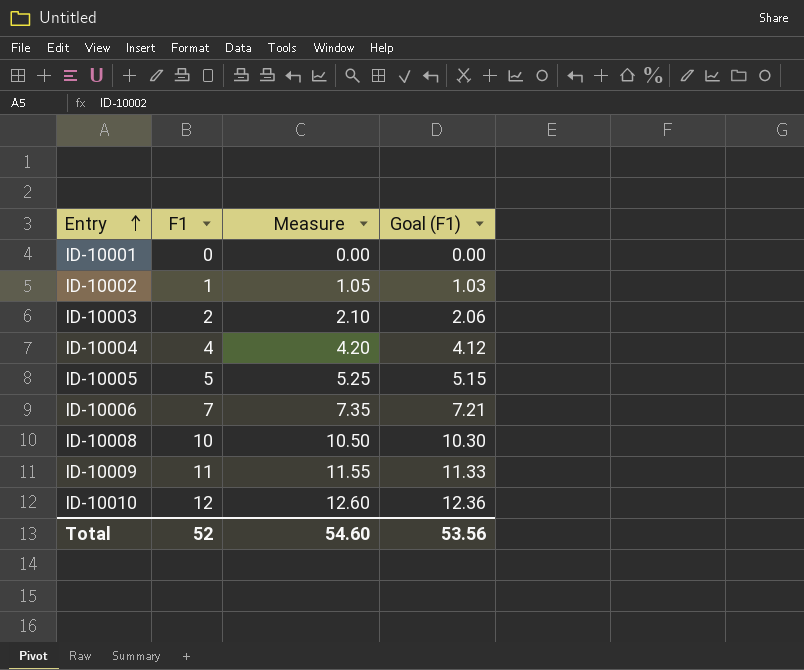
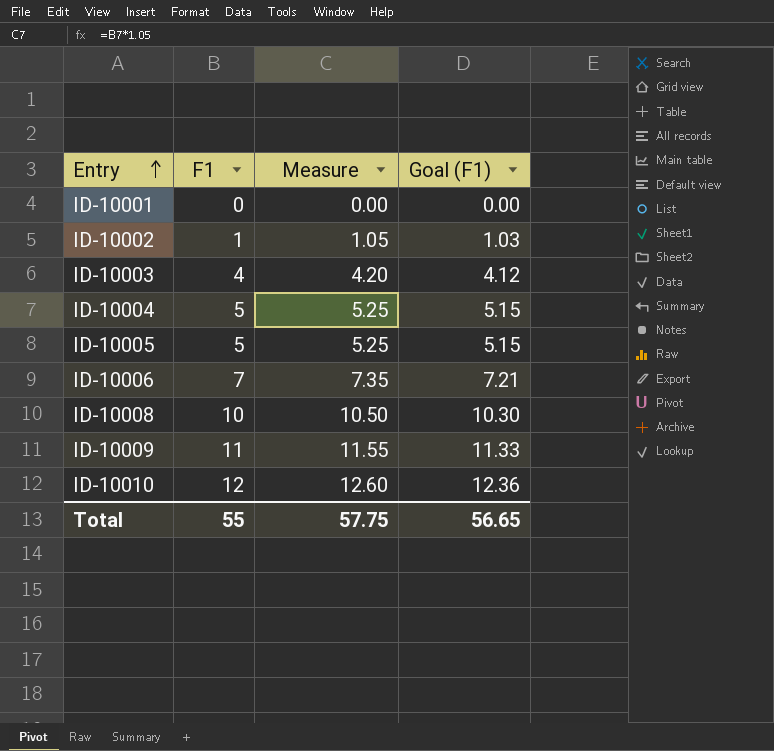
ID-10003 | F1: 2 -> 4
ID-10003 | Measure: 2.10 -> 4.20
ID-10003 | Goal (F1): 2.06 -> 4.12
ID-10004 | F1: 4 -> 5
ID-10004 | Measure: 4.20 -> 5.25
ID-10004 | Goal (F1): 4.12 -> 5.15
Total | F1: 52 -> 55
Total | Measure: 54.60 -> 57.75
Total | Goal (F1): 53.56 -> 56.65

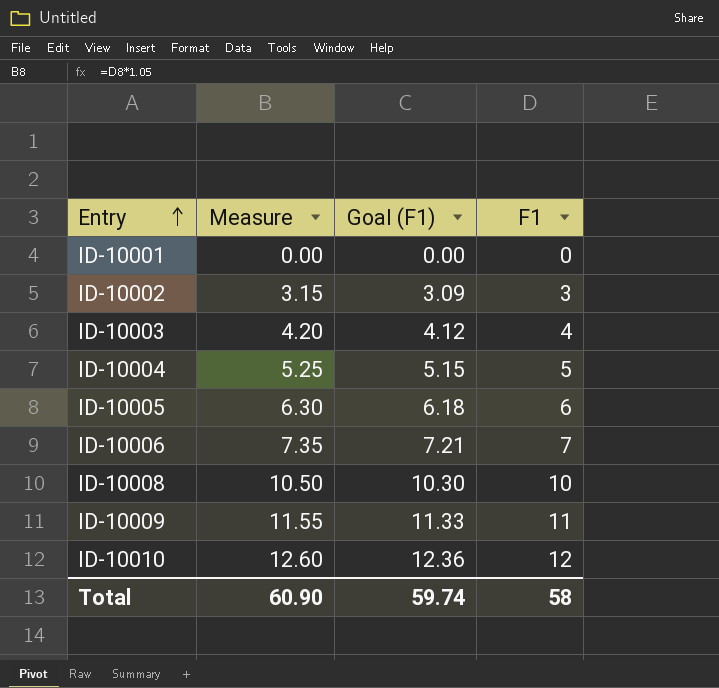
column F1 | position: 2 -> 4
ID-10002 | Measure: 1.05 -> 3.15
ID-10002 | Goal (F1): 1.03 -> 3.09
ID-10002 | F1: 1 -> 3
ID-10005 | Measure: 5.25 -> 6.30
ID-10005 | Goal (F1): 5.15 -> 6.18
ID-10005 | F1: 5 -> 6
Total | Measure: 57.75 -> 60.90
Total | Goal (F1): 56.65 -> 59.74
Total | F1: 55 -> 58

